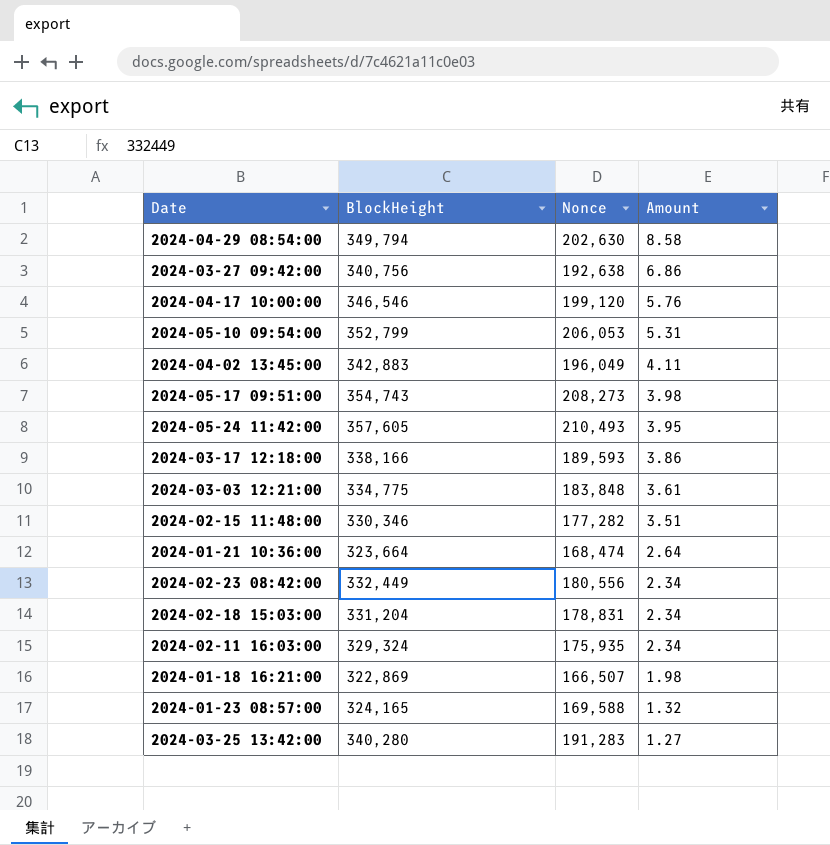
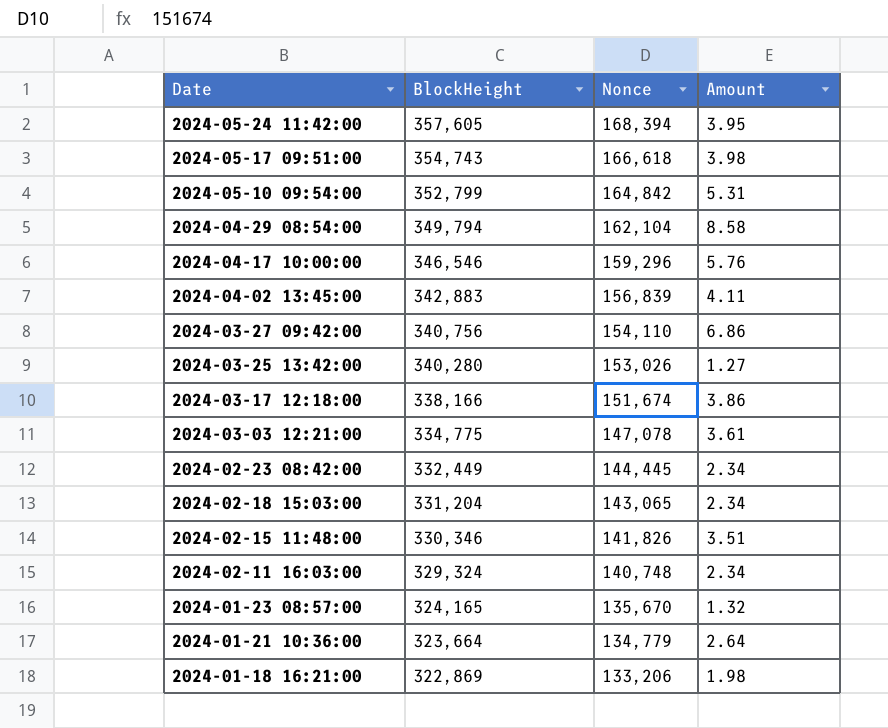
row order: Amount descending -> Date descending
2024-05-24 11:42:00 | Nonce: 210,493 -> 168,394
2024-05-17 09:51:00 | Nonce: 208,273 -> 166,618
2024-05-10 09:54:00 | Nonce: 206,053 -> 164,842
2024-04-29 08:54:00 | Nonce: 202,630 -> 162,104
2024-04-17 10:00:00 | Nonce: 199,120 -> 159,296
2024-04-02 13:45:00 | Nonce: 196,049 -> 156,839
2024-03-27 09:42:00 | Nonce: 192,638 -> 154,110
2024-03-25 13:42:00 | Nonce: 191,283 -> 153,026
2024-03-17 12:18:00 | Nonce: 189,593 -> 151,674
2024-03-03 12:21:00 | Nonce: 183,848 -> 147,078
2024-02-23 08:42:00 | Nonce: 180,556 -> 144,445
2024-02-18 15:03:00 | Nonce: 178,831 -> 143,065
2024-02-15 11:48:00 | Nonce: 177,282 -> 141,826
2024-02-11 16:03:00 | Nonce: 175,935 -> 140,748
2024-01-23 08:57:00 | Nonce: 169,588 -> 135,670
2024-01-21 10:36:00 | Nonce: 168,474 -> 134,779
2024-01-18 16:21:00 | Nonce: 166,507 -> 133,206

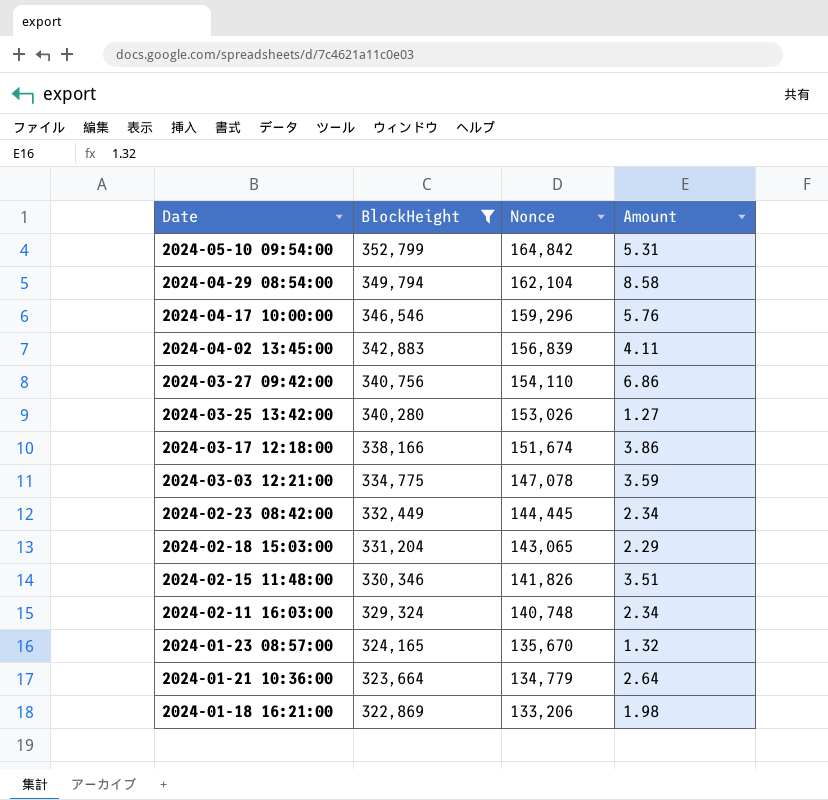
filter: none -> BlockHeight <= 352,799
2024-03-03 12:21:00 | Amount: 3.61 -> 3.59
2024-02-18 15:03:00 | Amount: 2.34 -> 2.29

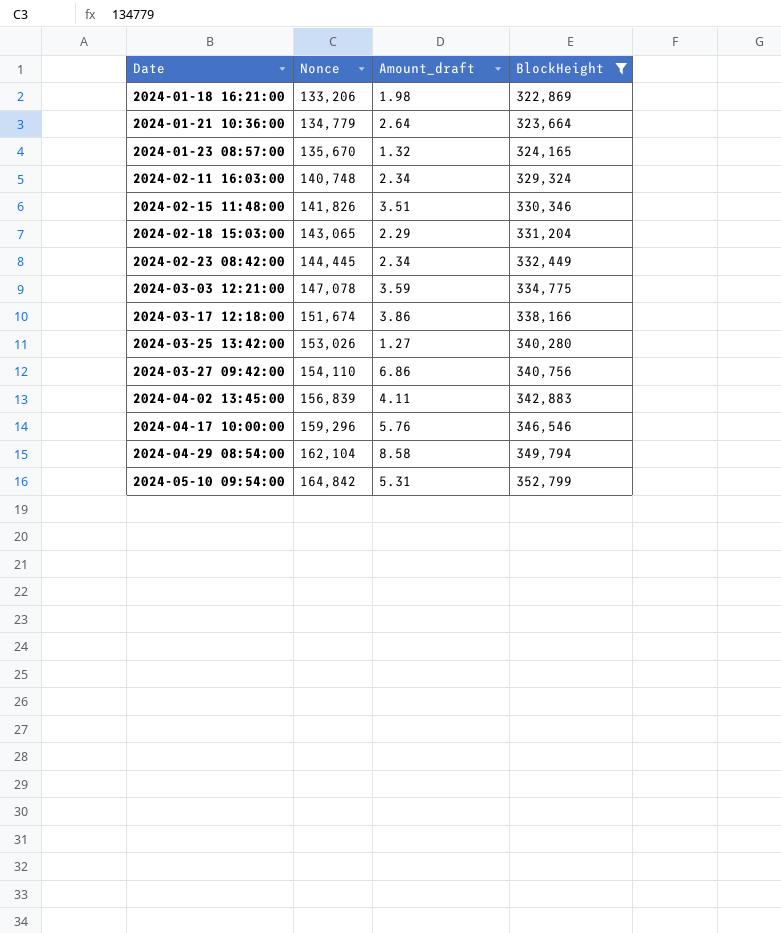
row order: Date descending -> Date ascending
column name: Amount -> Amount_draft
column BlockHeight | position: 2 -> 4

